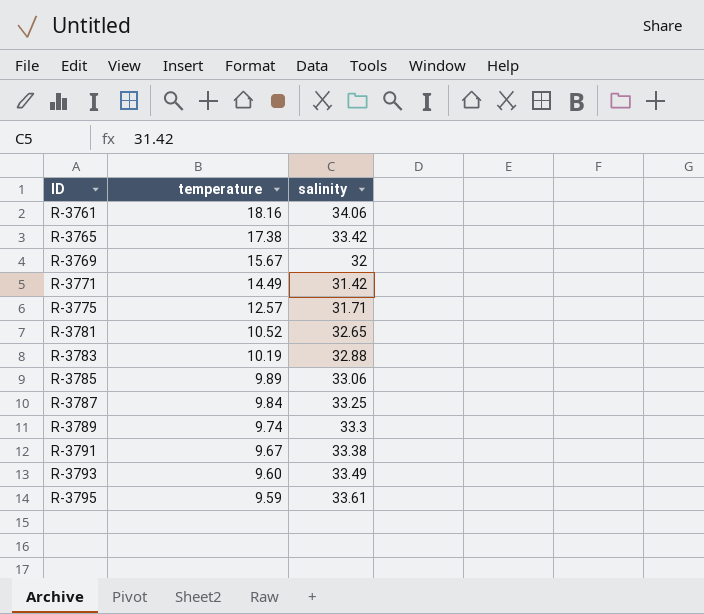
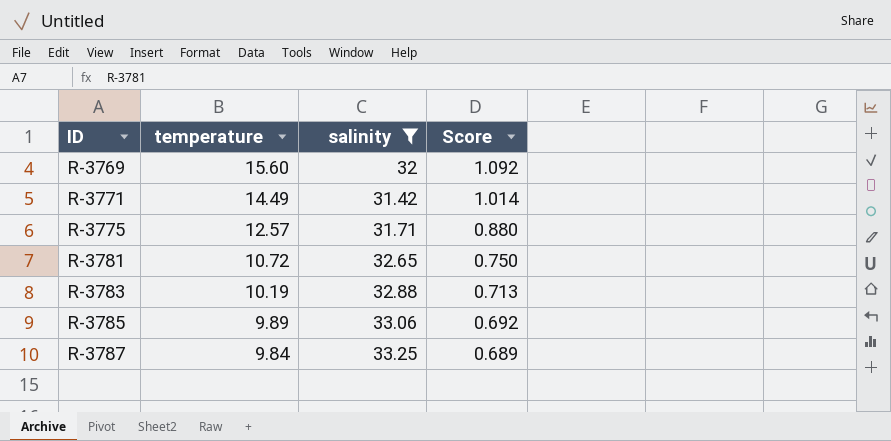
filter: none -> salinity <= 33.25
column Score | formula: none -> [temperature] * 0.07
R-3769 | temperature: 15.67 -> 15.60
R-3781 | temperature: 10.52 -> 10.72

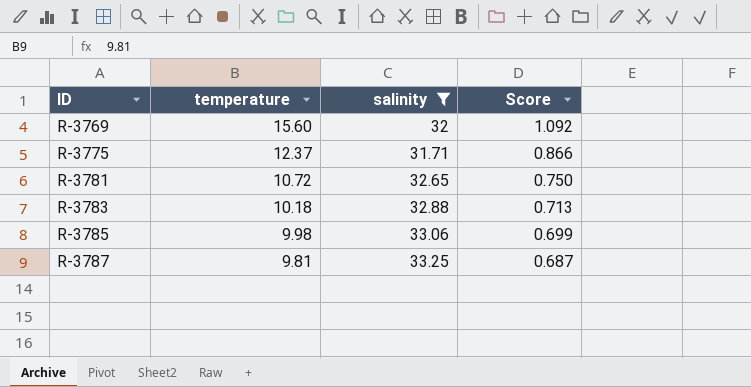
row R-3771: 14.49 | 31.42 | 1.014 -> none
R-3775 | temperature: 12.57 -> 12.37
R-3775 | Score: 0.880 -> 0.866
R-3783 | temperature: 10.19 -> 10.18
R-3785 | temperature: 9.89 -> 9.98
R-3785 | Score: 0.692 -> 0.699
R-3787 | temperature: 9.84 -> 9.81
R-3787 | Score: 0.689 -> 0.687

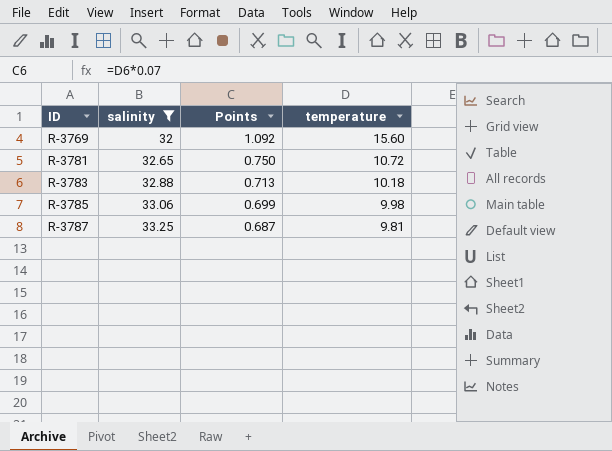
column name: Score -> Points
column temperature | position: 2 -> 4
row R-3775: 12.37 | 31.71 | 0.866 -> none

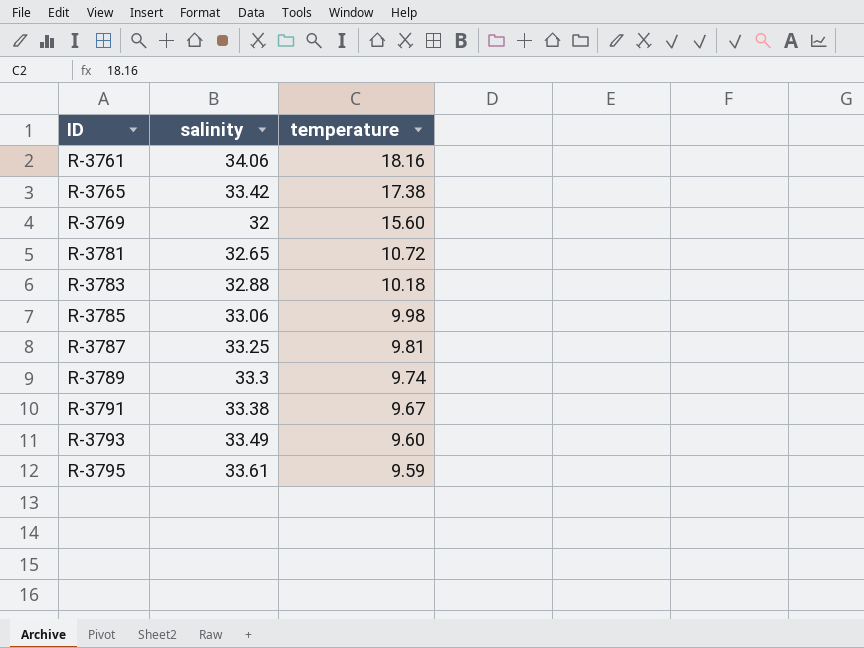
filter: salinity <= 33.25 -> none
column Points | formula: [temperature] * 0.07 -> none

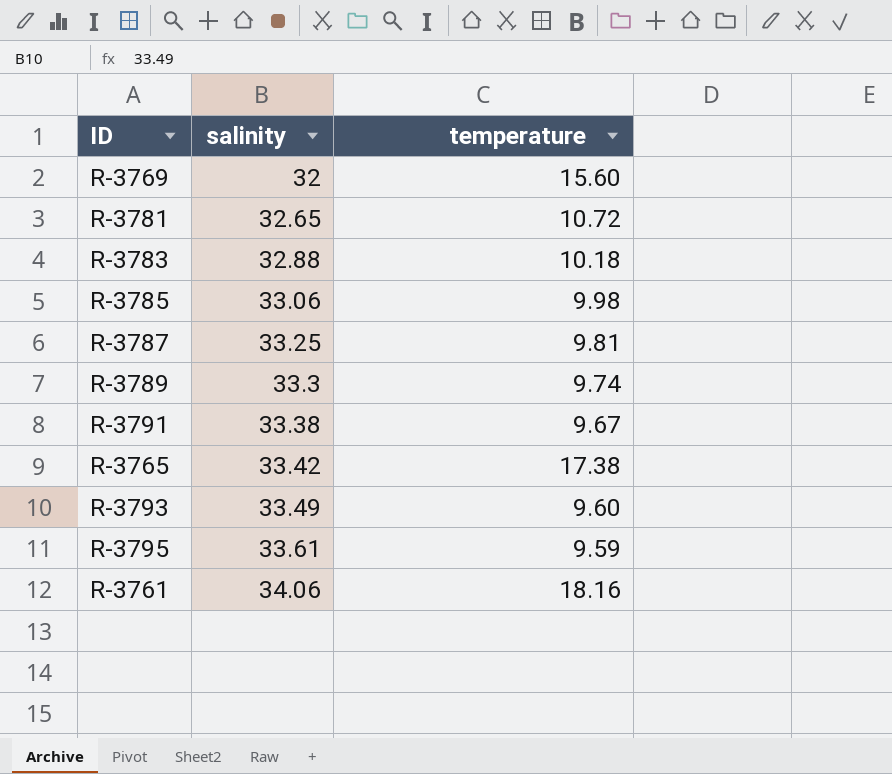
row order: ID ascending -> salinity ascending

